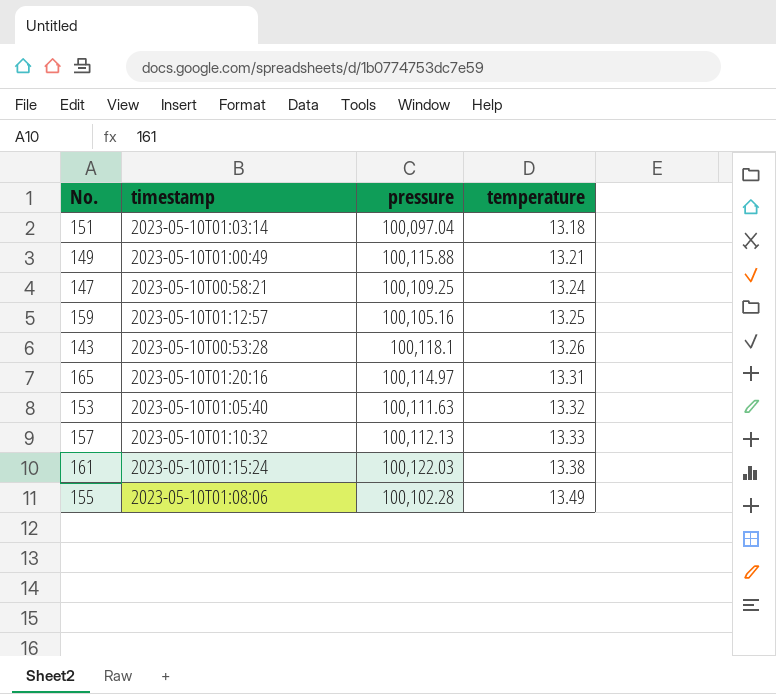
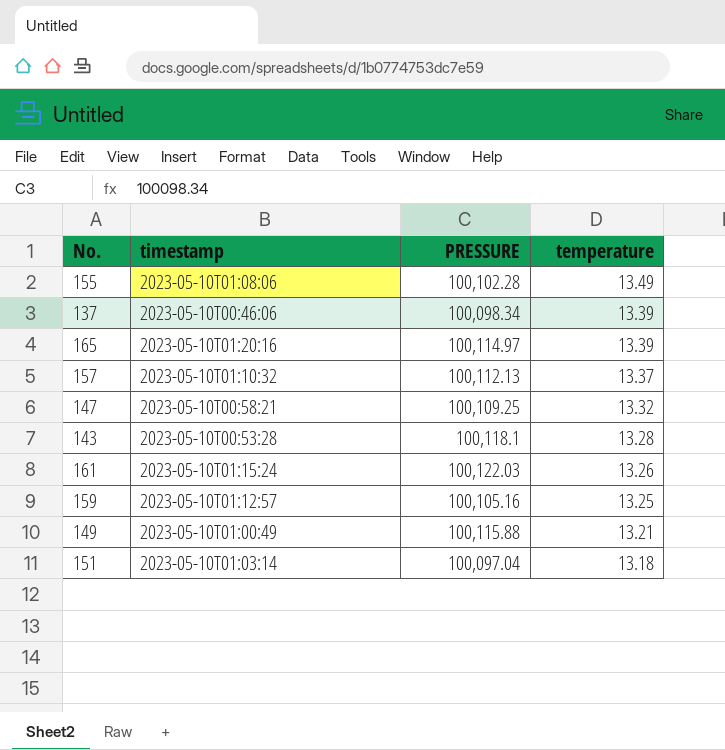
row order: temperature ascending -> temperature descending
column name: pressure -> PRESSURE
row 153: 2023-05-10T01:05:40 | 100,111.63 | 13.32 -> none
row 137: none -> 2023-05-10T00:46:06 | 100,098.34 | 13.39
165 | temperature: 13.31 -> 13.39
157 | temperature: 13.33 -> 13.37
147 | temperature: 13.24 -> 13.32
143 | temperature: 13.26 -> 13.28
161 | temperature: 13.38 -> 13.26

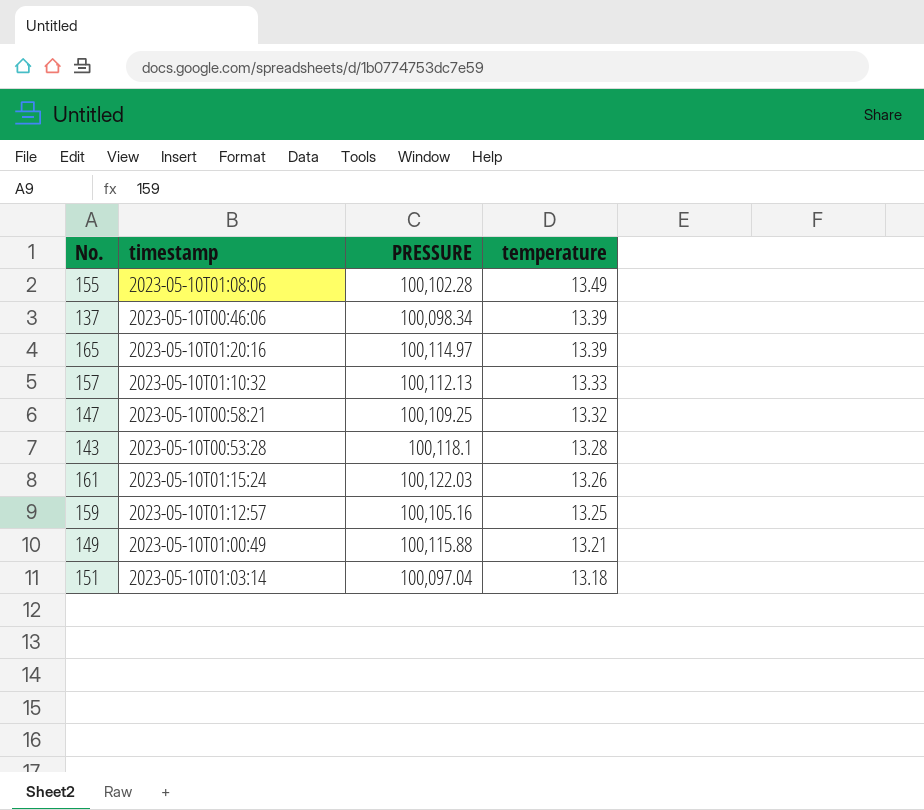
157 | temperature: 13.37 -> 13.33

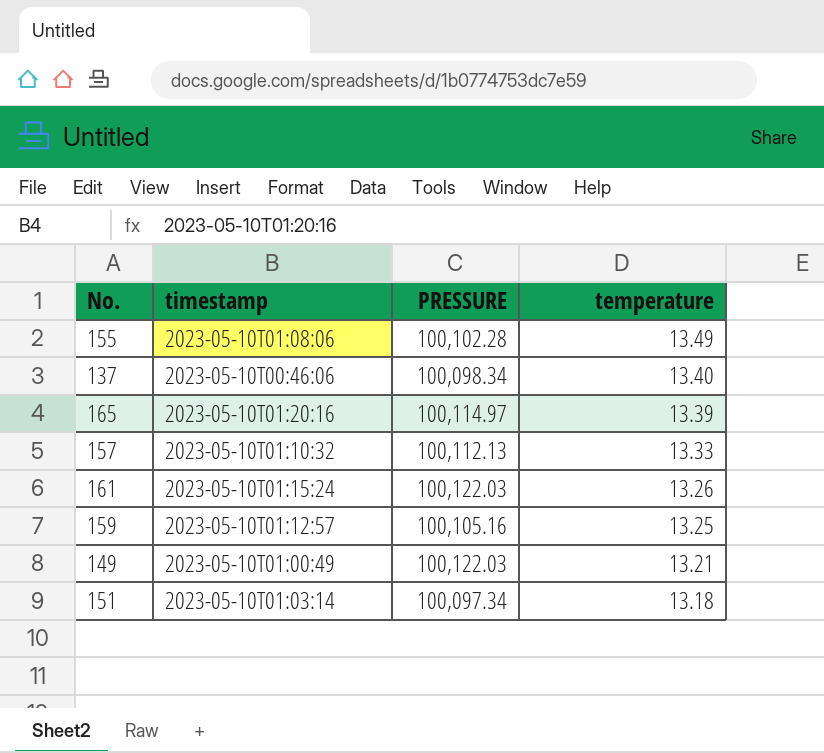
row 147: 2023-05-10T00:58:21 | 100,109.25 | 13.32 -> none
row 143: 2023-05-10T00:53:28 | 100,118.1 | 13.28 -> none
137 | temperature: 13.39 -> 13.40
149 | PRESSURE: 100,115.88 -> 100,122.03
151 | PRESSURE: 100,097.04 -> 100,097.34

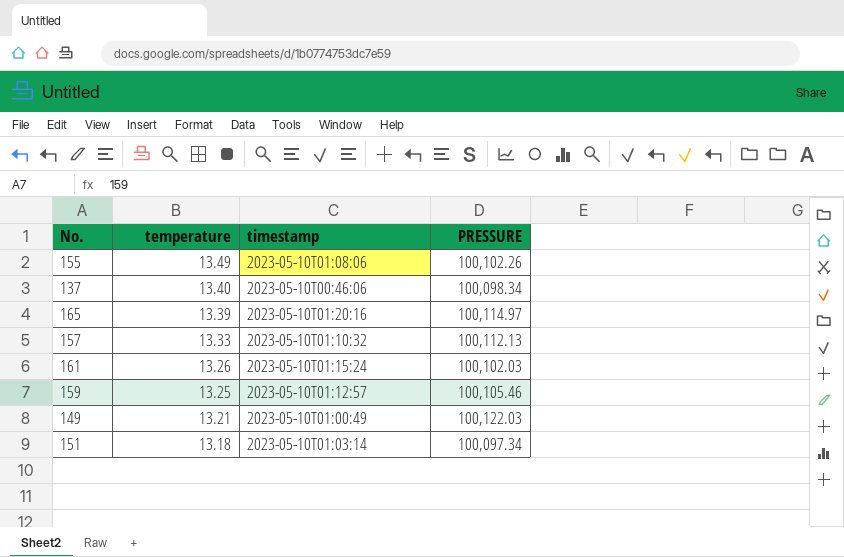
column temperature | position: 4 -> 2
155 | PRESSURE: 100,102.28 -> 100,102.26
161 | PRESSURE: 100,122.03 -> 100,102.03
159 | PRESSURE: 100,105.16 -> 100,105.46

